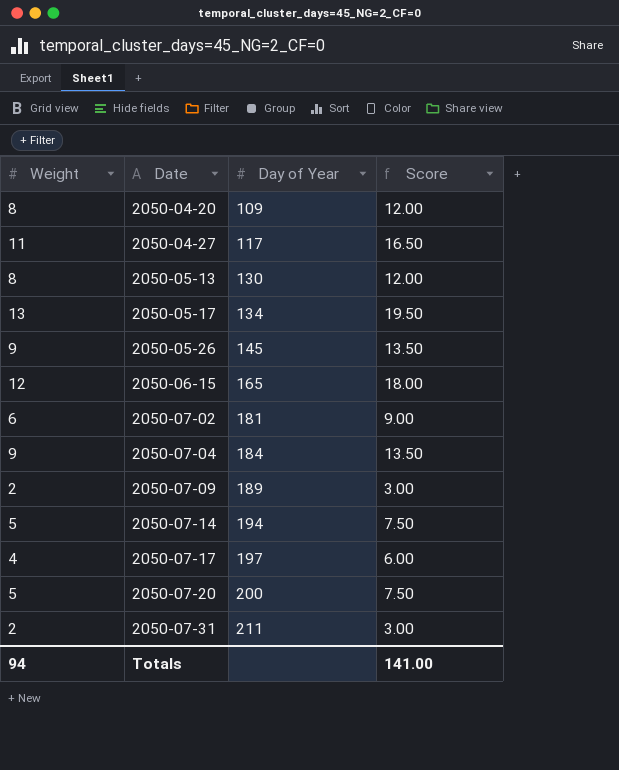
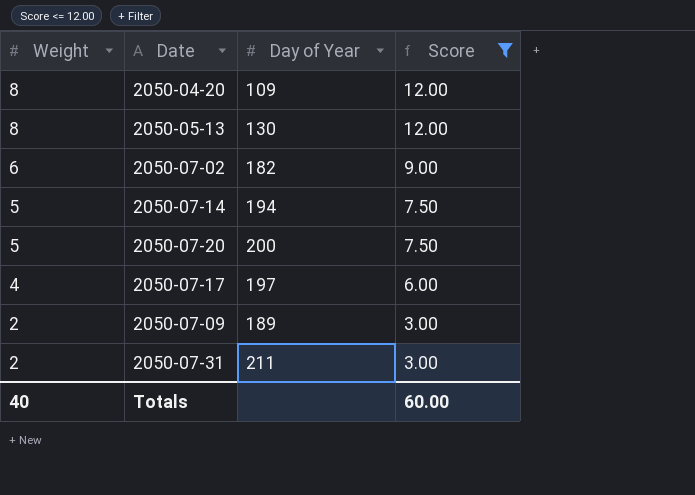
filter: none -> Score <= 12.00
row order: Date ascending -> Weight descending
2050-07-02 | Day of Year: 181 -> 182
Totals | Weight: 94 -> 40
Totals | Score: 141.00 -> 60.00

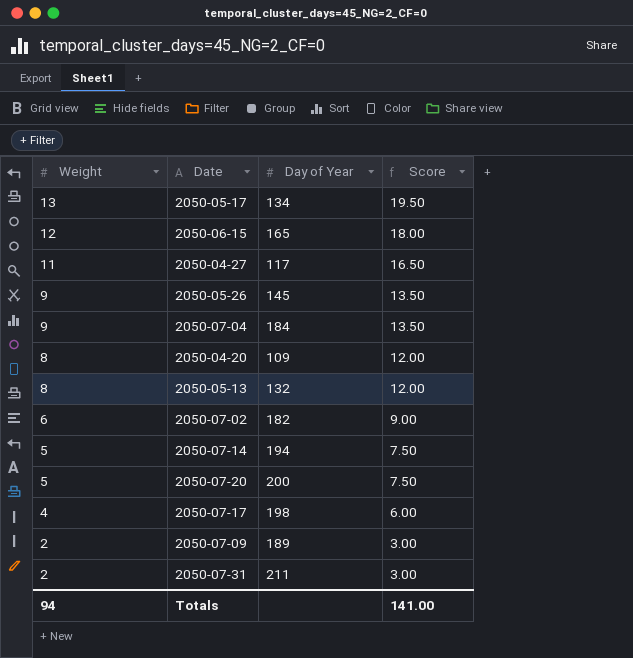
filter: Score <= 12.00 -> none
2050-05-13 | Day of Year: 130 -> 132
2050-07-17 | Day of Year: 197 -> 198
Totals | Weight: 40 -> 94
Totals | Score: 60.00 -> 141.00

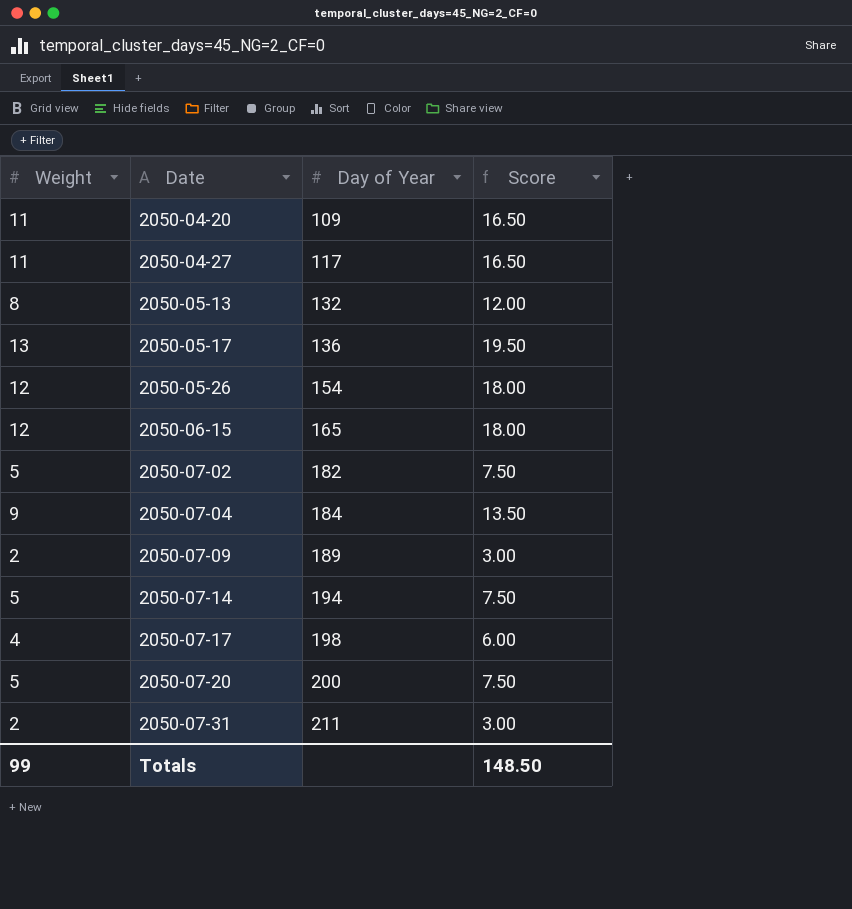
row order: Weight descending -> Date ascending
2050-04-20 | Weight: 8 -> 11
2050-04-20 | Score: 12.00 -> 16.50
2050-05-17 | Day of Year: 134 -> 136
2050-05-26 | Weight: 9 -> 12
2050-05-26 | Day of Year: 145 -> 154
2050-05-26 | Score: 13.50 -> 18.00
2050-07-02 | Weight: 6 -> 5
2050-07-02 | Score: 9.00 -> 7.50
Totals | Weight: 94 -> 99
Totals | Score: 141.00 -> 148.50

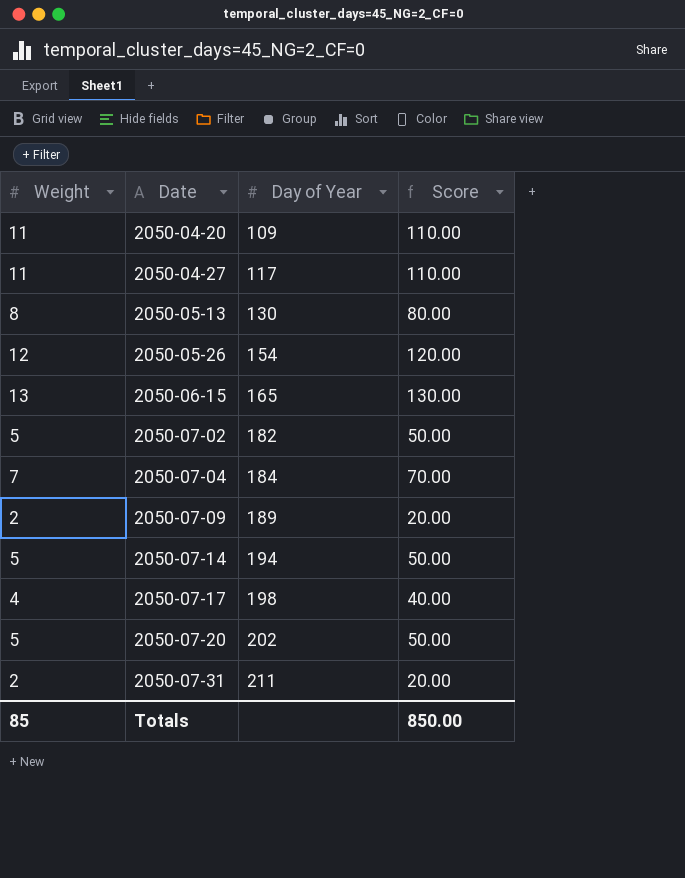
column Score | formula: [Weight] * 1.5 -> [Weight] * 10
row 2050-05-17: 13 | 136 | 19.50 -> none
2050-05-13 | Day of Year: 132 -> 130
2050-06-15 | Weight: 12 -> 13
2050-07-04 | Weight: 9 -> 7
2050-07-20 | Day of Year: 200 -> 202
Totals | Weight: 99 -> 85
Totals | Score: 148.50 -> 850.00

